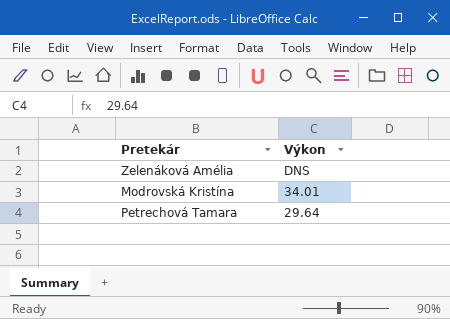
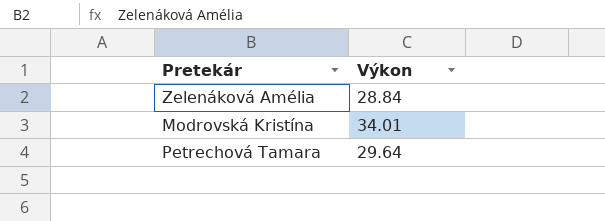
Zelenáková Amélia | Výkon: DNS -> 28.84

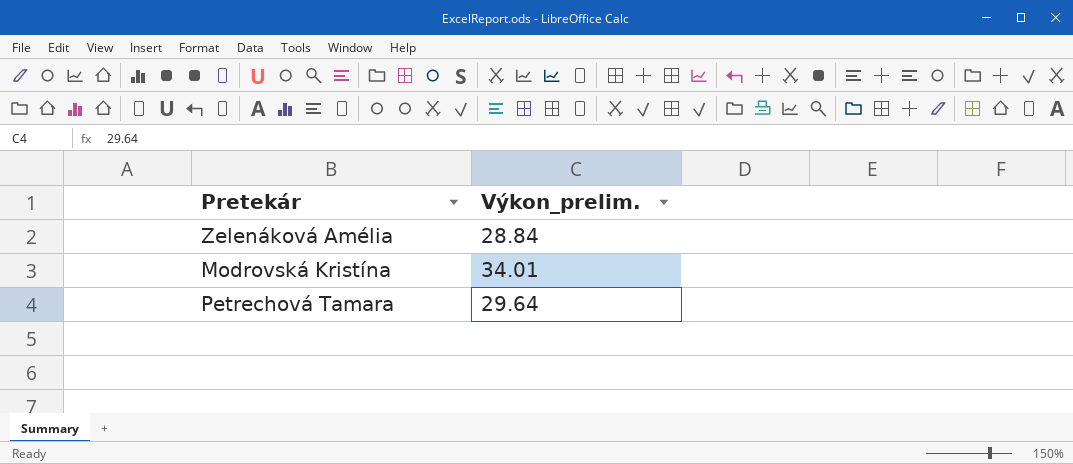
column name: Výkon -> Výkon_prelim.

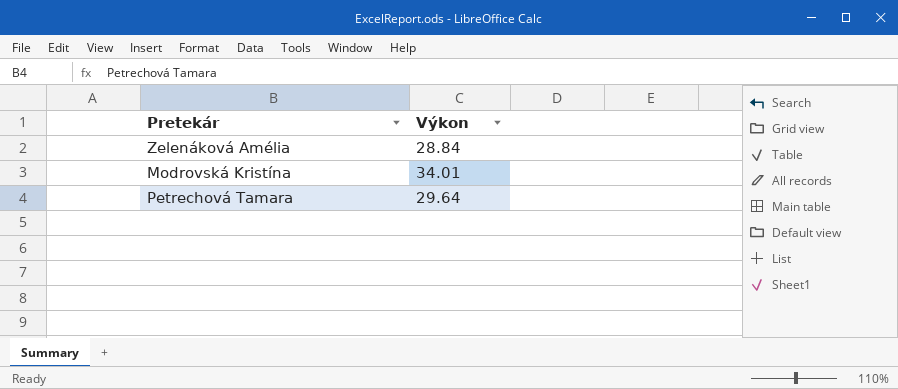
column name: Výkon_prelim. -> Výkon

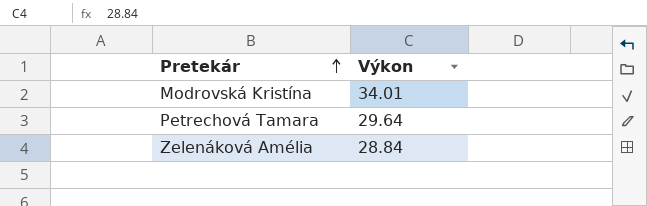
row order: none -> Pretekár ascending

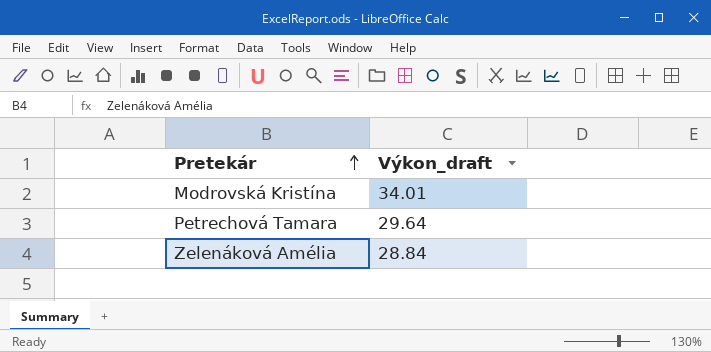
column name: Výkon -> Výkon_draft

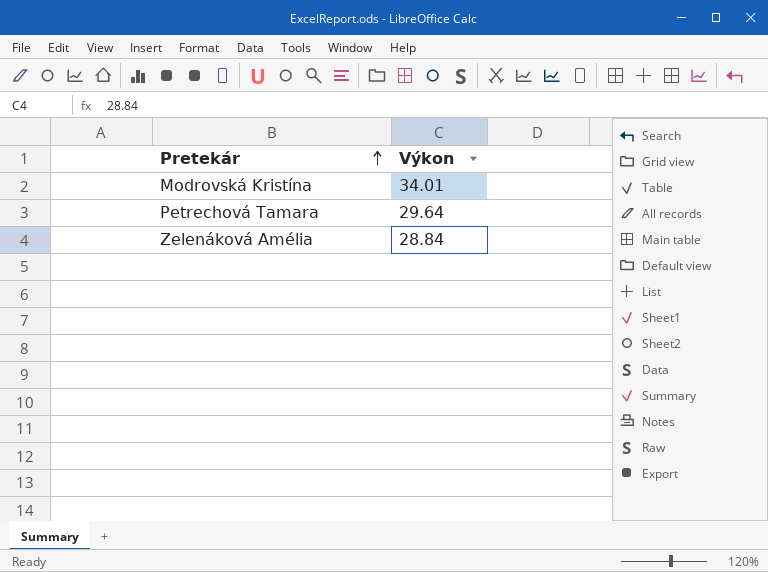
column name: Výkon_draft -> Výkon

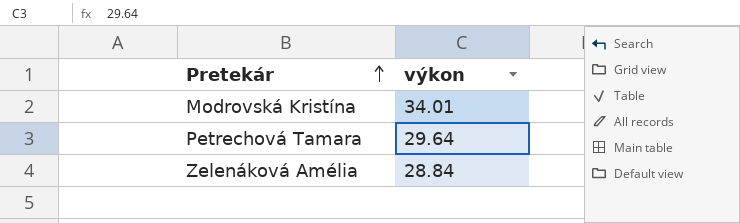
column name: Výkon -> výkon

